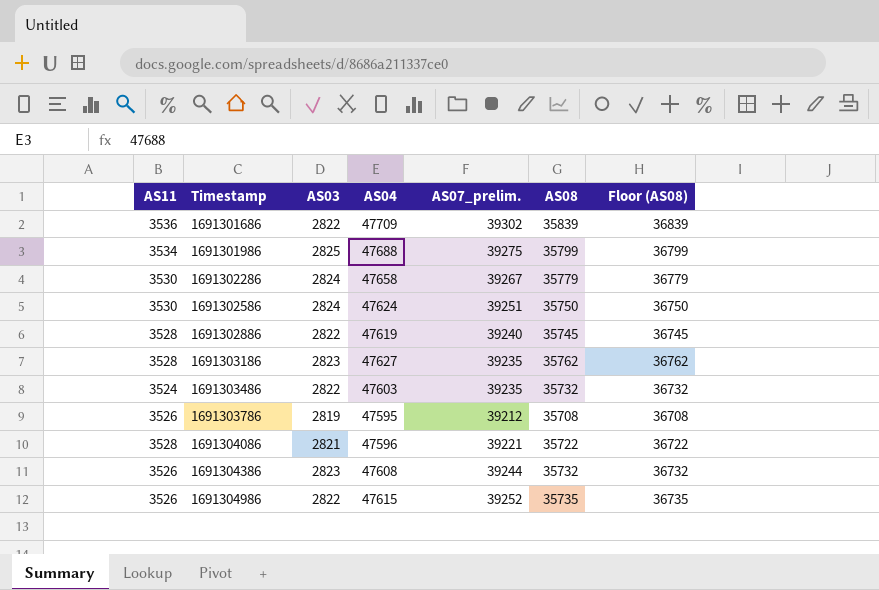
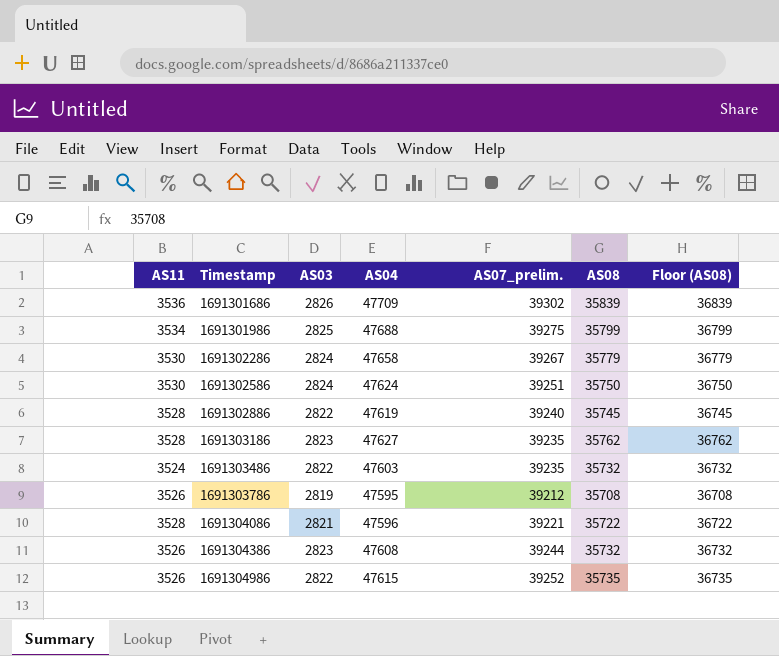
1691301686 | AS03: 2822 -> 2826

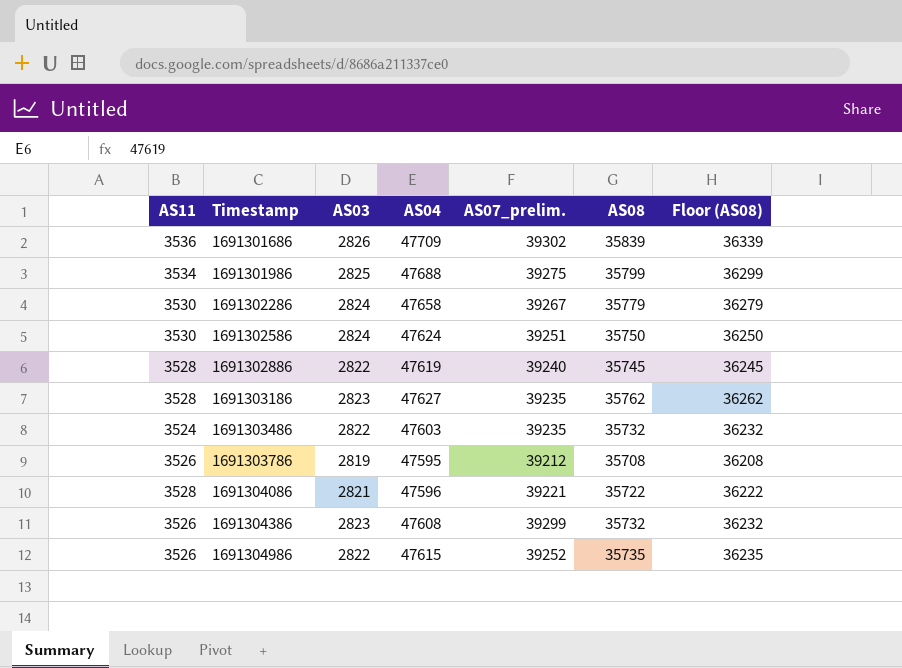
column Floor (AS08) | formula: [AS08] + 1000 -> [AS08] + 500
1691304386 | AS07_prelim.: 39244 -> 39299

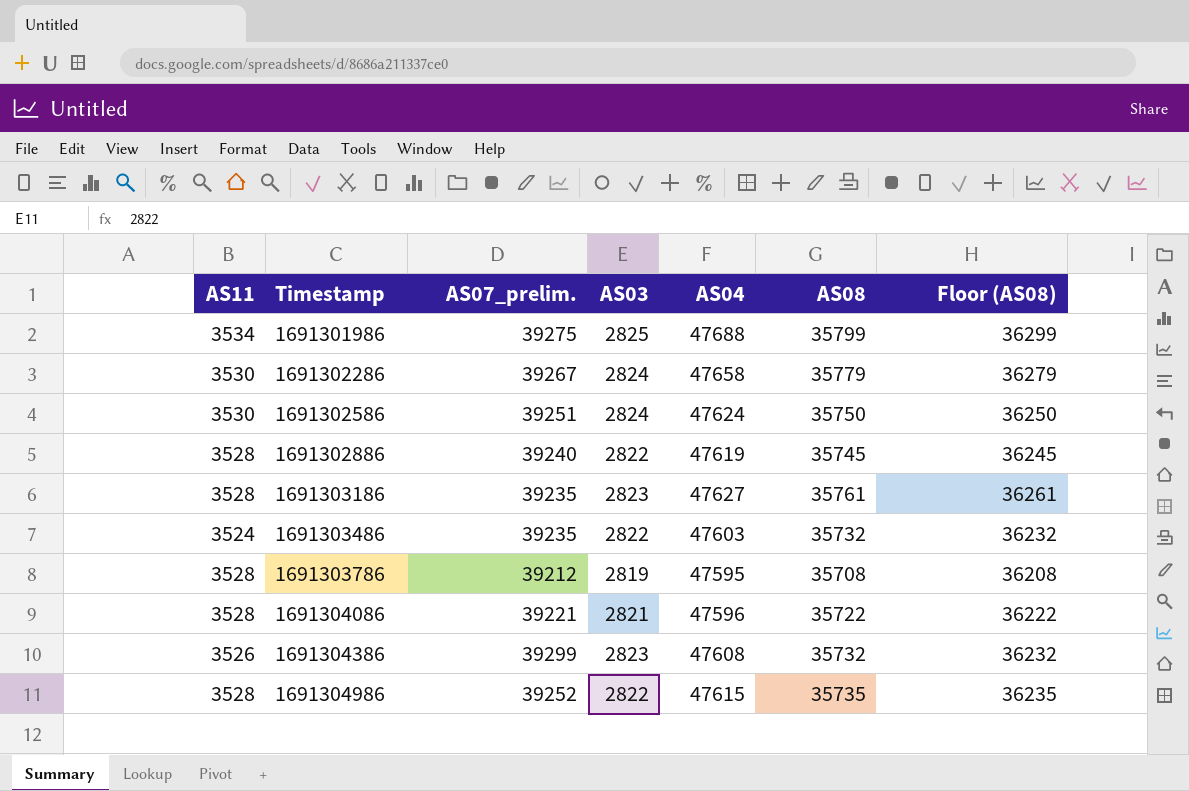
column AS07_prelim. | position: 5 -> 3
row 1691301686: 3536 | 2826 | 47709 | 39302 | 35839 | 36339 -> none
1691303186 | AS08: 35762 -> 35761
1691303186 | Floor (AS08): 36262 -> 36261
1691303786 | AS11: 3526 -> 3528
1691304986 | AS11: 3526 -> 3528

